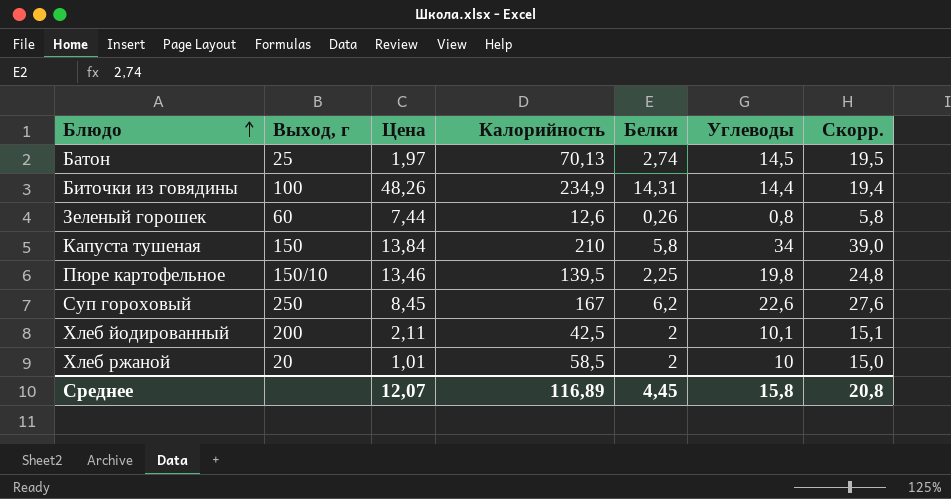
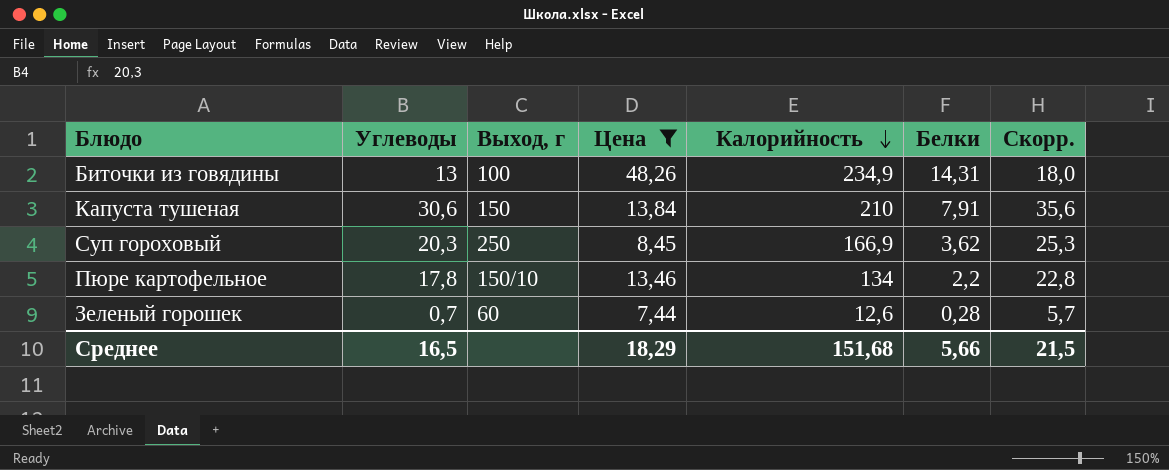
filter: none -> Цена >= 7,44
row order: Блюдо ascending -> Калорийность descending
column Углеводы | position: 6 -> 2
Биточки из говядины | Углеводы: 14,4 -> 13
Биточки из говядины | Скорр.: 19,4 -> 18,0
Капуста тушеная | Углеводы: 34 -> 30,6
Капуста тушеная | Белки: 5,8 -> 7,91
Капуста тушеная | Скорр.: 39,0 -> 35,6
Суп гороховый | Углеводы: 22,6 -> 20,3
Суп гороховый | Калорийность: 167 -> 166,9
Суп гороховый | Белки: 6,2 -> 3,62
Суп гороховый | Скорр.: 27,6 -> 25,3
Пюре картофельное | Углеводы: 19,8 -> 17,8
Пюре картофельное | Калорийность: 139,5 -> 134
Пюре картофельное | Белки: 2,25 -> 2,2
Пюре картофельное | Скорр.: 24,8 -> 22,8
Зеленый горошек | Углеводы: 0,8 -> 0,7
Зеленый горошек | Белки: 0,26 -> 0,28
Зеленый горошек | Скорр.: 5,8 -> 5,7
Среднее | Углеводы: 15,8 -> 16,5
Среднее | Цена: 12,07 -> 18,29
Среднее | Калорийность: 116,89 -> 151,68
Среднее | Белки: 4,45 -> 5,66
Среднее | Скорр.: 20,8 -> 21,5

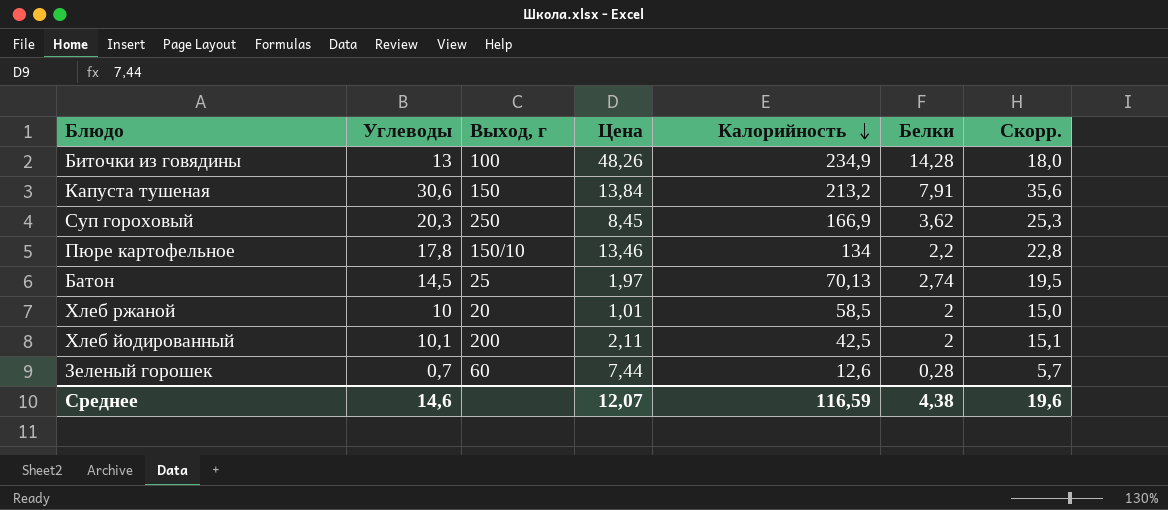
filter: Цена >= 7,44 -> none
Биточки из говядины | Белки: 14,31 -> 14,28
Капуста тушеная | Калорийность: 210 -> 213,2
Среднее | Углеводы: 16,5 -> 14,6
Среднее | Цена: 18,29 -> 12,07
Среднее | Калорийность: 151,68 -> 116,59
Среднее | Белки: 5,66 -> 4,38
Среднее | Скорр.: 21,5 -> 19,6

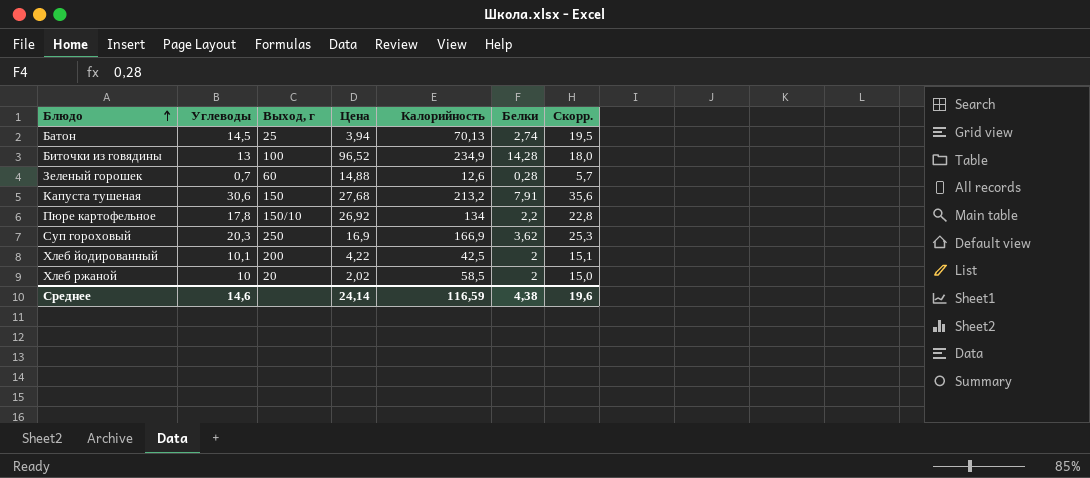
row order: Калорийность descending -> Блюдо ascending
Батон | Цена: 1,97 -> 3,94
Биточки из говядины | Цена: 48,26 -> 96,52
Зеленый горошек | Цена: 7,44 -> 14,88
Капуста тушеная | Цена: 13,84 -> 27,68
Пюре картофельное | Цена: 13,46 -> 26,92
Суп гороховый | Цена: 8,45 -> 16,9
Хлеб йодированный | Цена: 2,11 -> 4,22
Хлеб ржаной | Цена: 1,01 -> 2,02
Среднее | Цена: 12,07 -> 24,14

